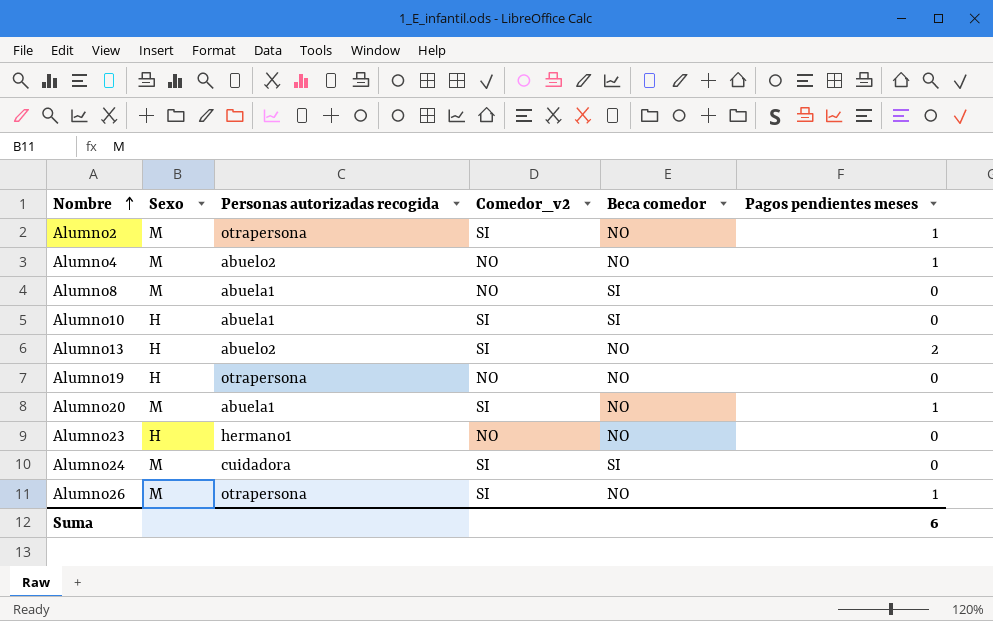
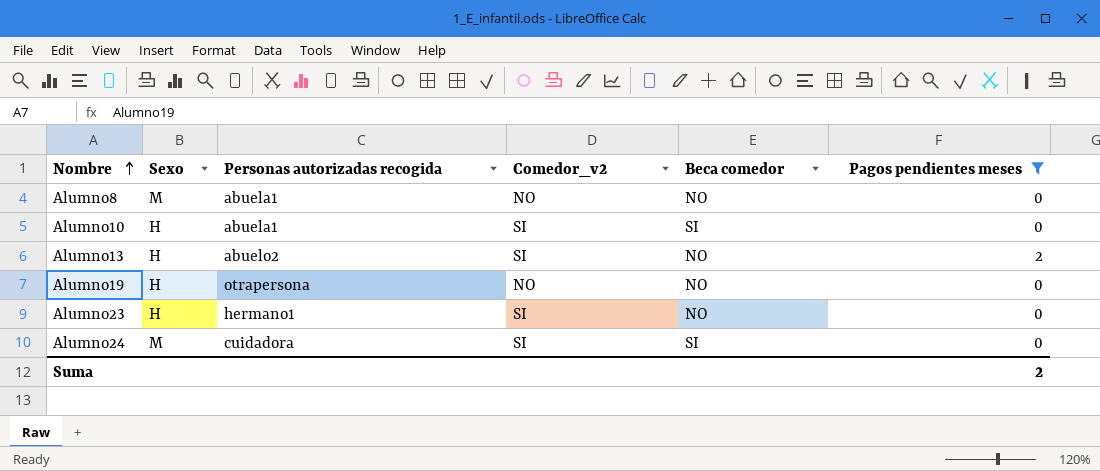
filter: none -> Pagos pendientes meses != 1
Alumno8 | Beca comedor: SI -> NO
Alumno23 | Comedor_v2: NO -> SI
Suma | Pagos pendientes meses: 6 -> 2

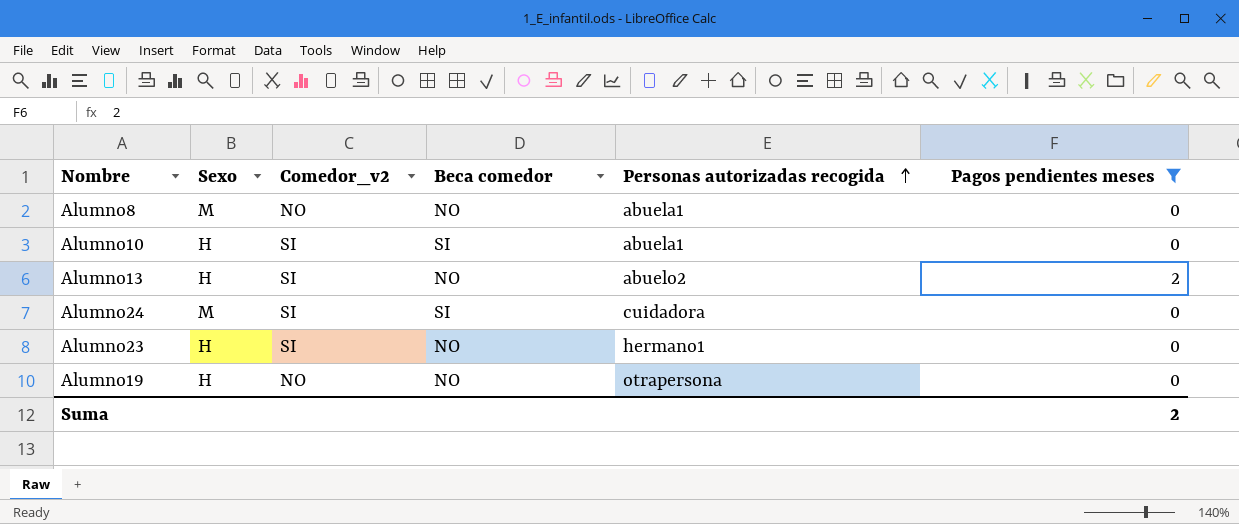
row order: Nombre ascending -> Personas autorizadas recogida ascending
column Personas autorizadas recogida | position: 3 -> 5

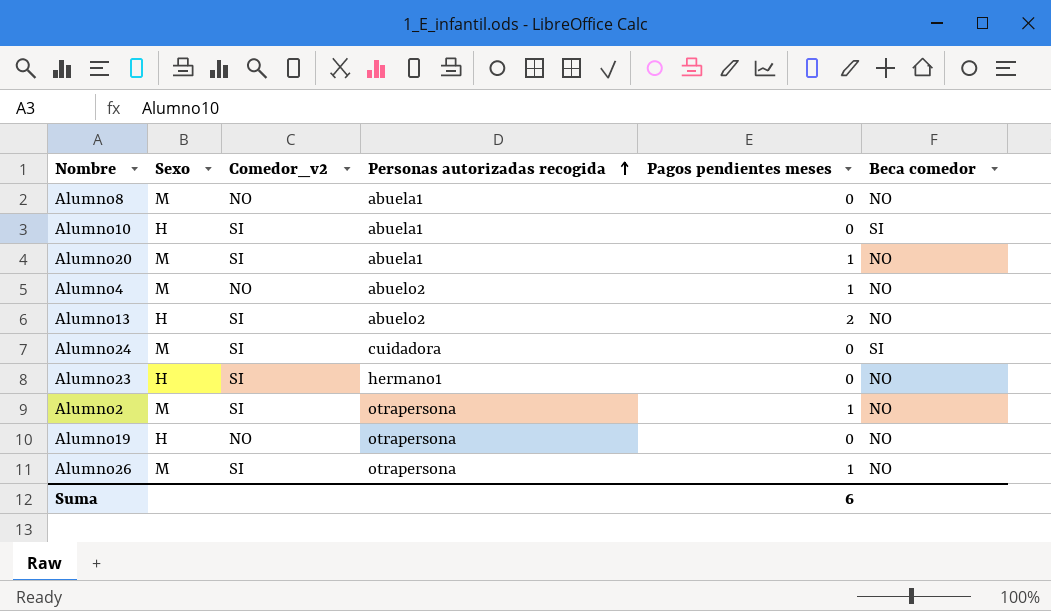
filter: Pagos pendientes meses != 1 -> none
column Beca comedor | position: 4 -> 6
Suma | Pagos pendientes meses: 2 -> 6

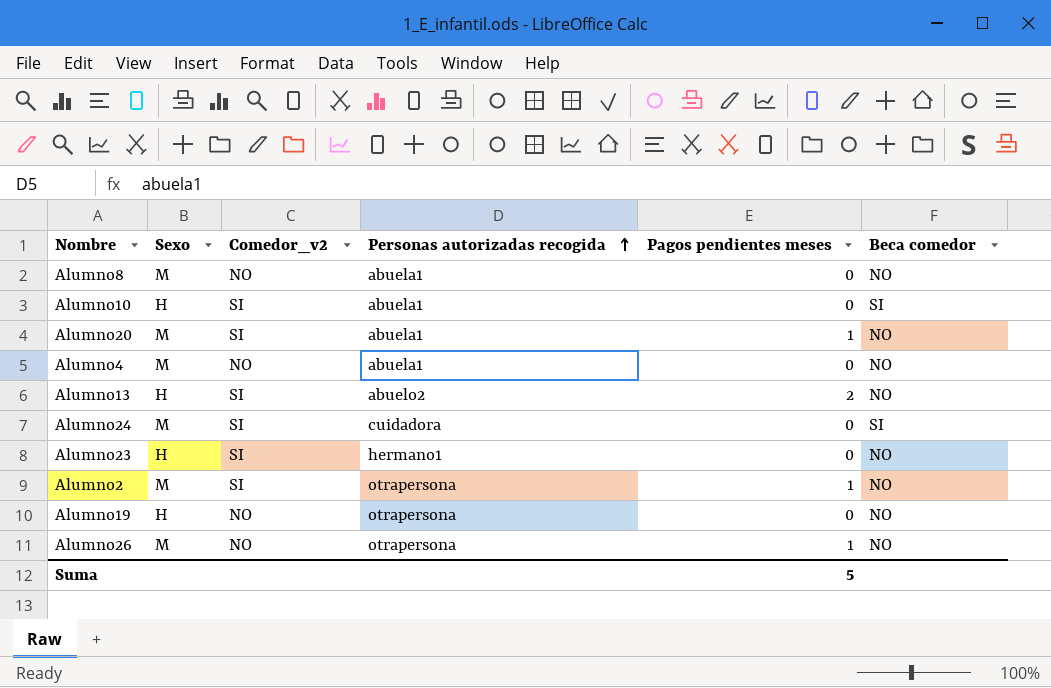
Alumno4 | Personas autorizadas recogida: abuelo2 -> abuela1
Alumno4 | Pagos pendientes meses: 1 -> 0
Alumno26 | Comedor_v2: SI -> NO
Suma | Pagos pendientes meses: 6 -> 5

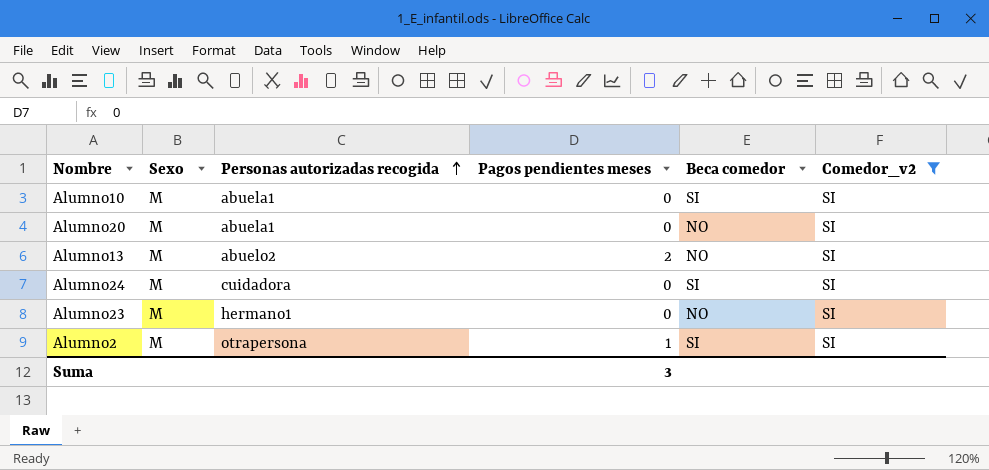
filter: none -> Comedor_v2 = SI
column Comedor_v2 | position: 3 -> 6
Alumno10 | Sexo: H -> M
Alumno20 | Pagos pendientes meses: 1 -> 0
Alumno13 | Sexo: H -> M
Alumno23 | Sexo: H -> M
Alumno2 | Beca comedor: NO -> SI
Suma | Pagos pendientes meses: 5 -> 3

